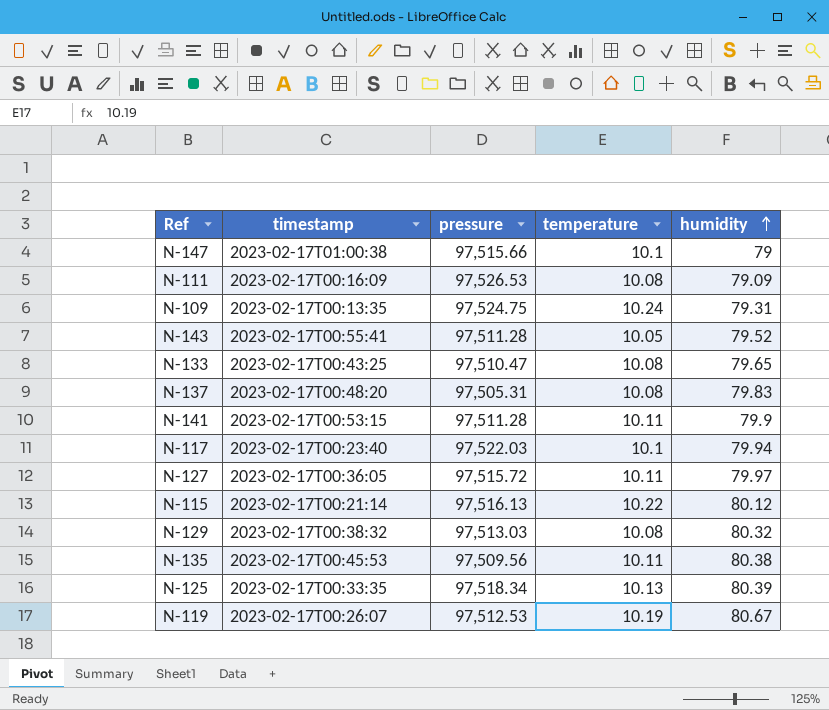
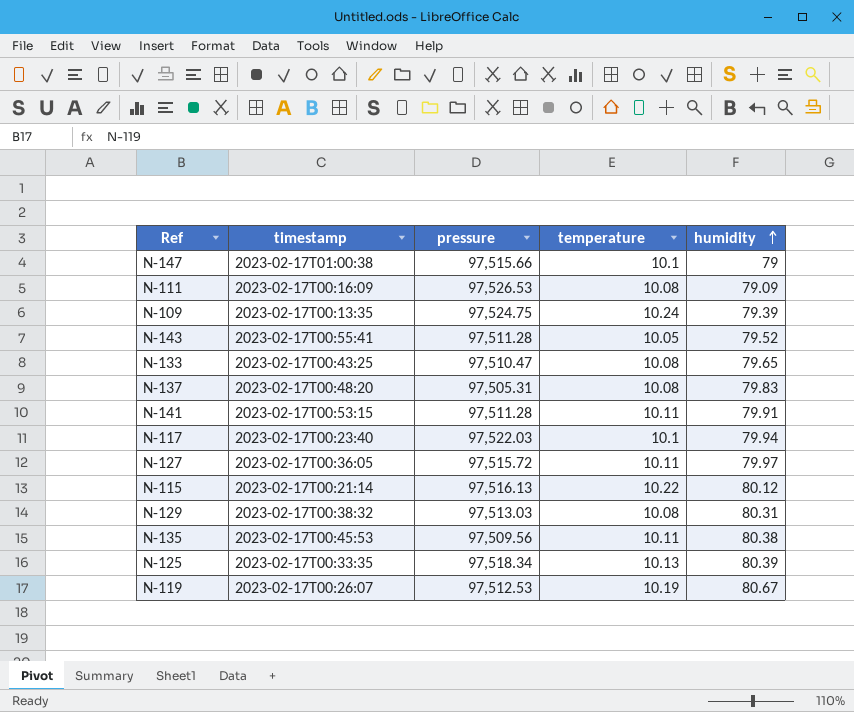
N-109 | humidity: 79.31 -> 79.39
N-141 | humidity: 79.9 -> 79.91
N-129 | humidity: 80.32 -> 80.31

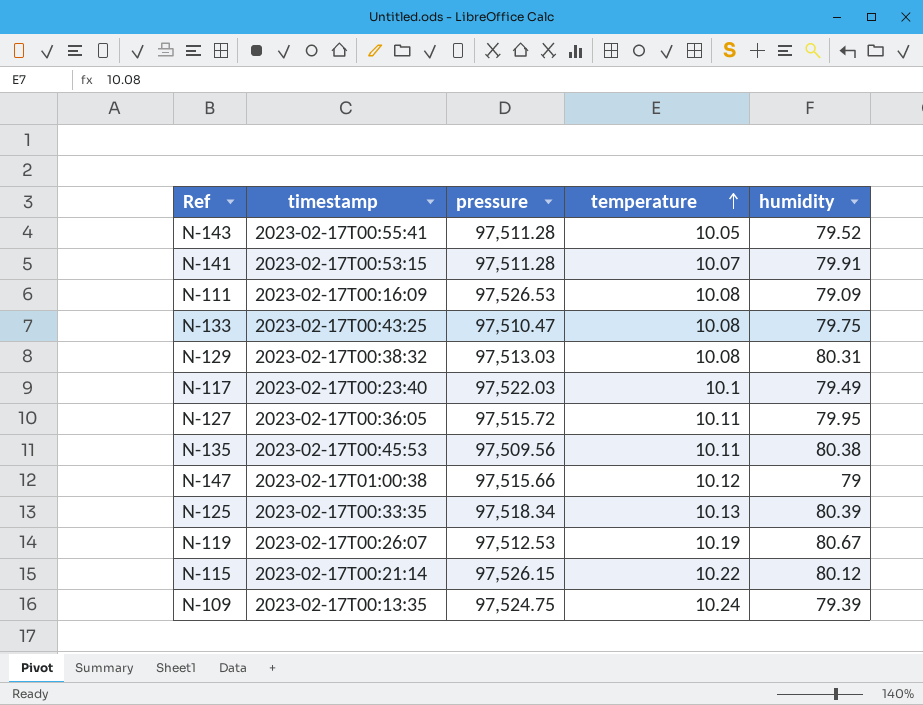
row order: humidity ascending -> temperature ascending
row N-137: 2023-02-17T00:48:20 | 97,505.31 | 10.08 | 79.83 -> none
N-141 | temperature: 10.11 -> 10.07
N-133 | humidity: 79.65 -> 79.75
N-117 | humidity: 79.94 -> 79.49
N-127 | humidity: 79.97 -> 79.95
N-147 | temperature: 10.1 -> 10.12
N-115 | pressure: 97,516.13 -> 97,526.15

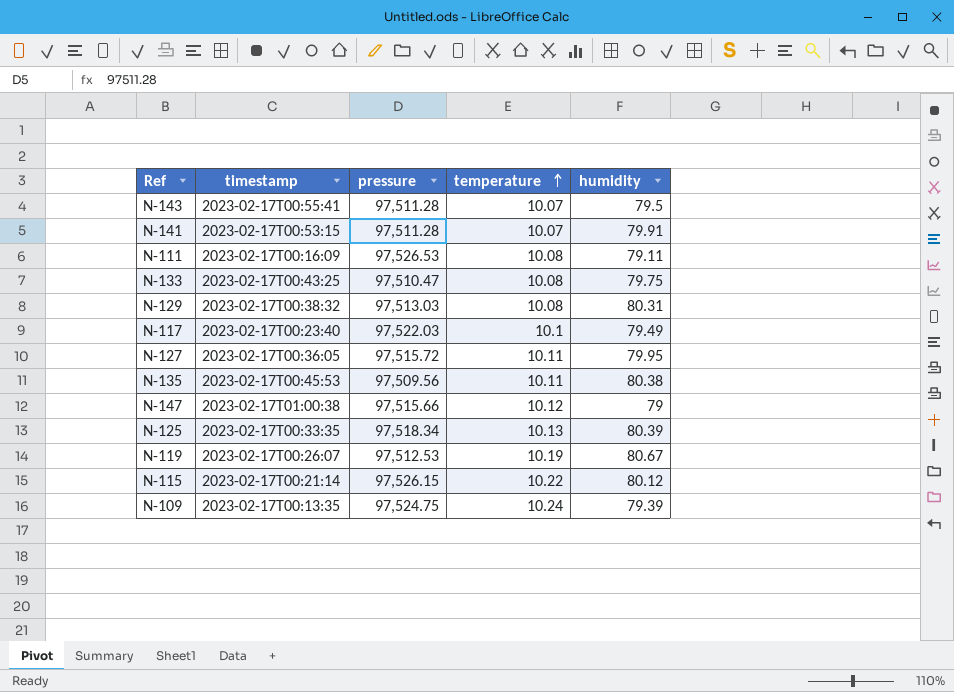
N-143 | temperature: 10.05 -> 10.07
N-143 | humidity: 79.52 -> 79.5
N-111 | humidity: 79.09 -> 79.11

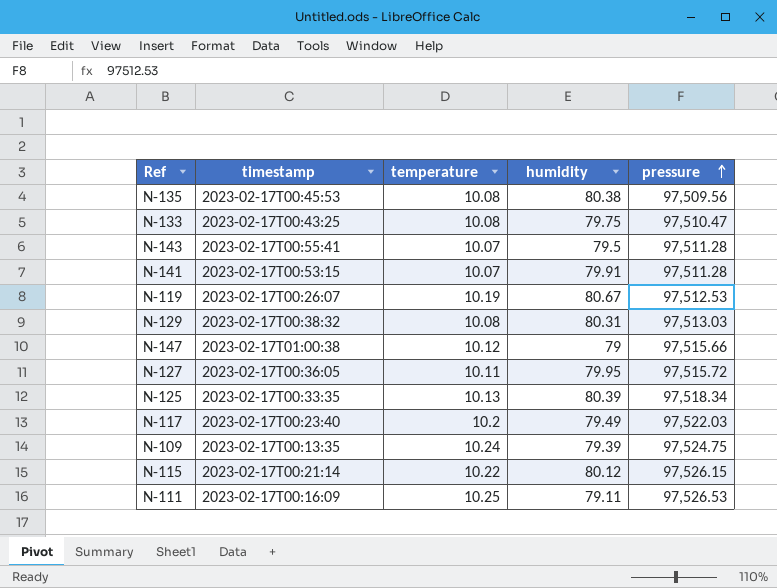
row order: temperature ascending -> pressure ascending
column pressure | position: 3 -> 5
N-135 | temperature: 10.11 -> 10.08
N-117 | temperature: 10.1 -> 10.2
N-111 | temperature: 10.08 -> 10.25

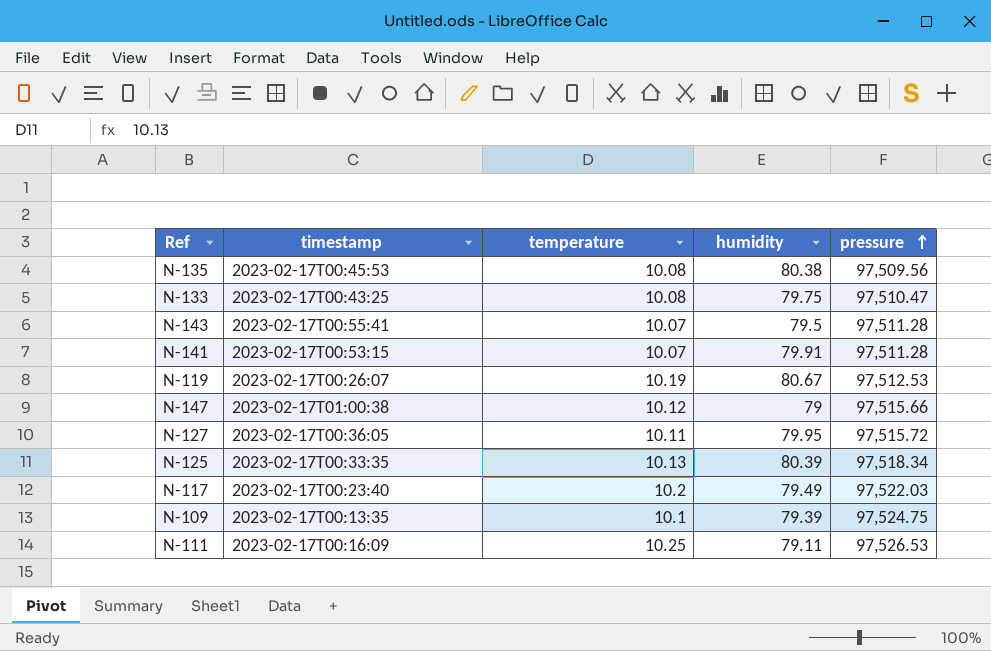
row N-129: 2023-02-17T00:38:32 | 10.08 | 80.31 | 97,513.03 -> none
row N-115: 2023-02-17T00:21:14 | 10.22 | 80.12 | 97,526.15 -> none
N-109 | temperature: 10.24 -> 10.1

